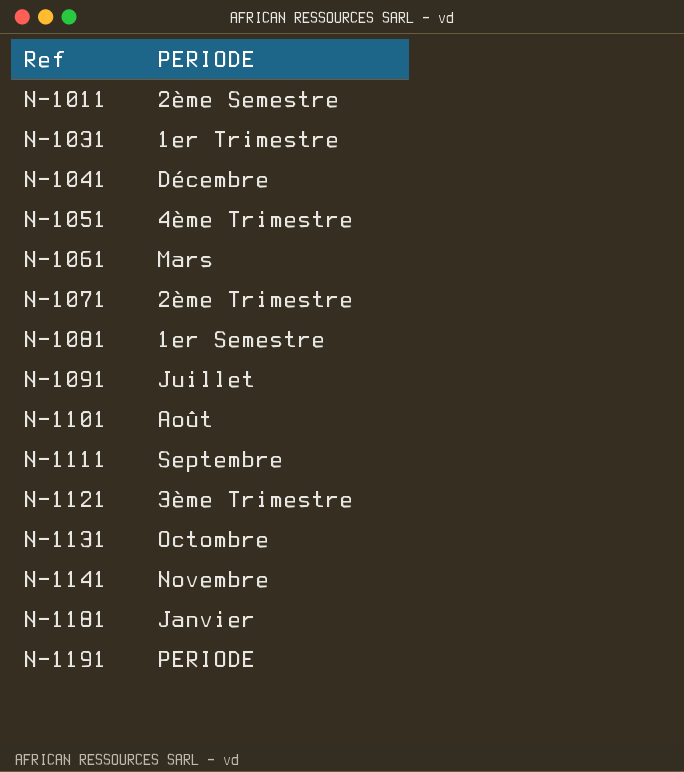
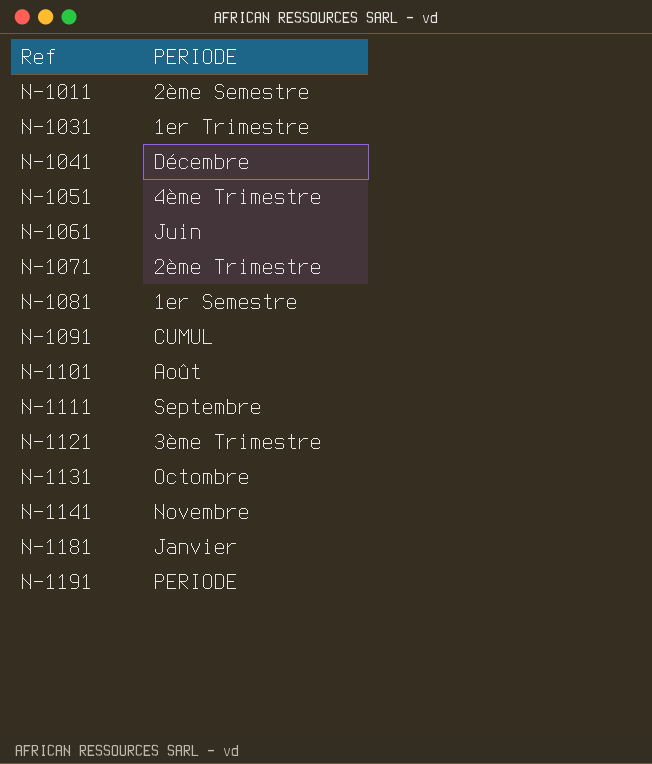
N-1061 | PERIODE: Mars -> Juin
N-1091 | PERIODE: Juillet -> CUMUL

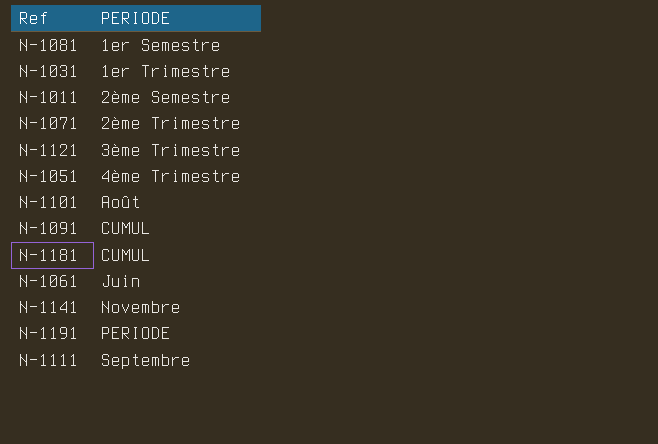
row order: Ref ascending -> PERIODE ascending
row N-1041: Décembre -> none
row N-1131: Octombre -> none
N-1181 | PERIODE: Janvier -> CUMUL

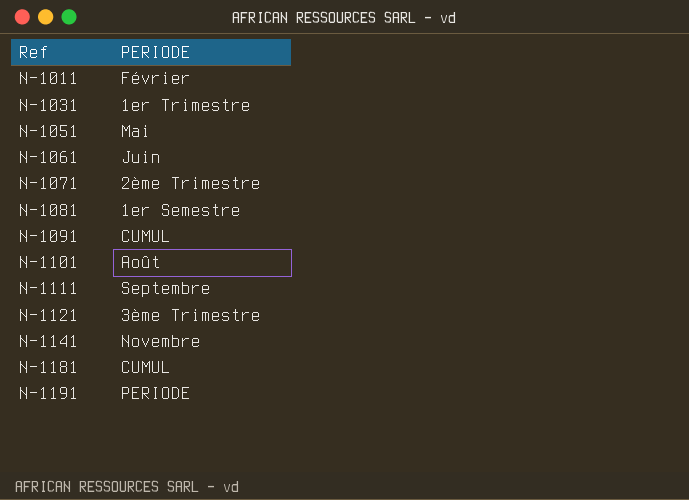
row order: PERIODE ascending -> Ref ascending
N-1011 | PERIODE: 2ème Semestre -> Février
N-1051 | PERIODE: 4ème Trimestre -> Mai

